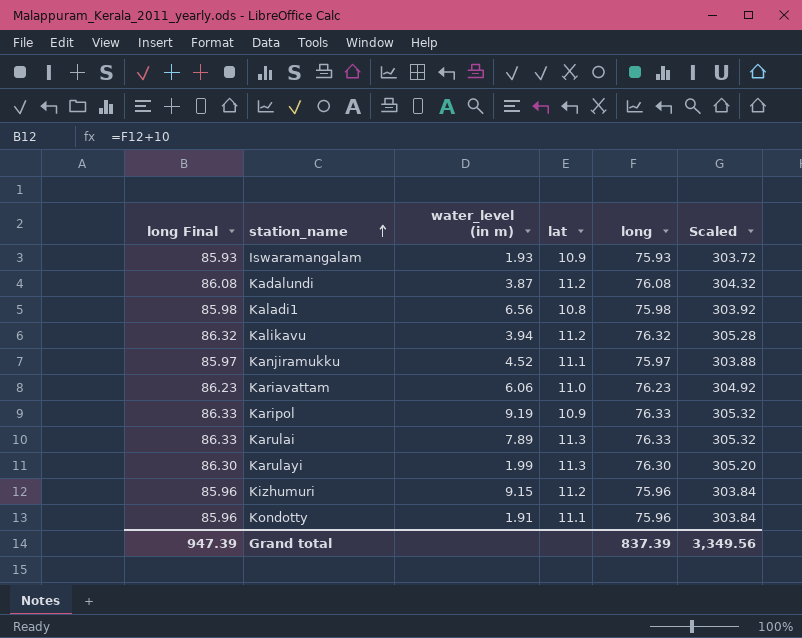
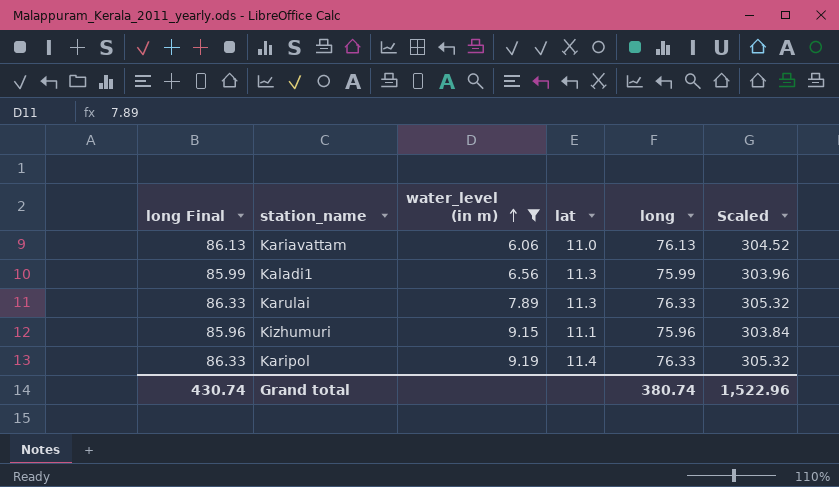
filter: none -> water_level (in m) >= 6.06
row order: station_name ascending -> water_level (in m) ascending
Kariavattam | long Final: 86.23 -> 86.13
Kariavattam | long: 76.23 -> 76.13
Kariavattam | Scaled: 304.92 -> 304.52
Kaladi1 | long Final: 85.98 -> 85.99
Kaladi1 | lat: 10.8 -> 11.3
Kaladi1 | long: 75.98 -> 75.99
Kaladi1 | Scaled: 303.92 -> 303.96
Kizhumuri | lat: 11.2 -> 11.1
Karipol | lat: 10.9 -> 11.4
Grand total | long Final: 947.39 -> 430.74
Grand total | long: 837.39 -> 380.74
Grand total | Scaled: 3,349.56 -> 1,522.96

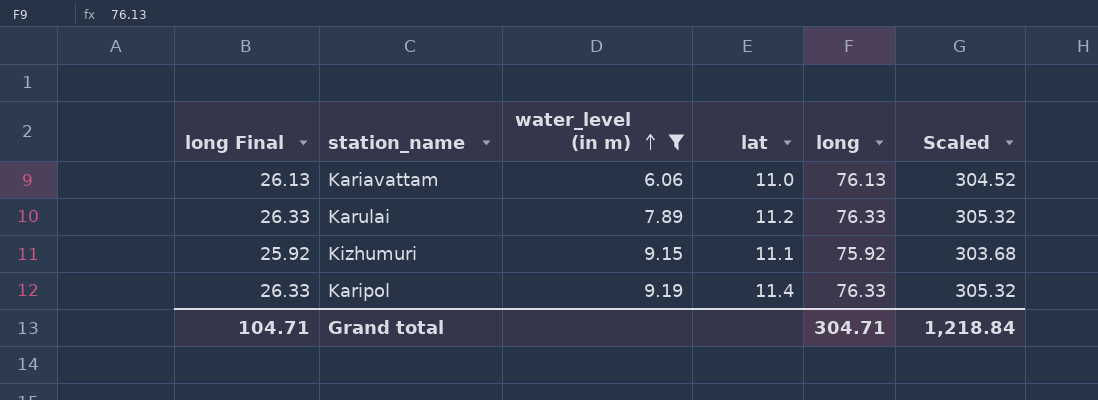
column long Final | formula: [long] + 10 -> [long] - 50
row Kaladi1: 85.99 | 6.56 | 11.3 | 75.99 | 303.96 -> none
Karulai | lat: 11.3 -> 11.2
Kizhumuri | long: 75.96 -> 75.92
Kizhumuri | Scaled: 303.84 -> 303.68
Grand total | long Final: 430.74 -> 104.71
Grand total | long: 380.74 -> 304.71
Grand total | Scaled: 1,522.96 -> 1,218.84

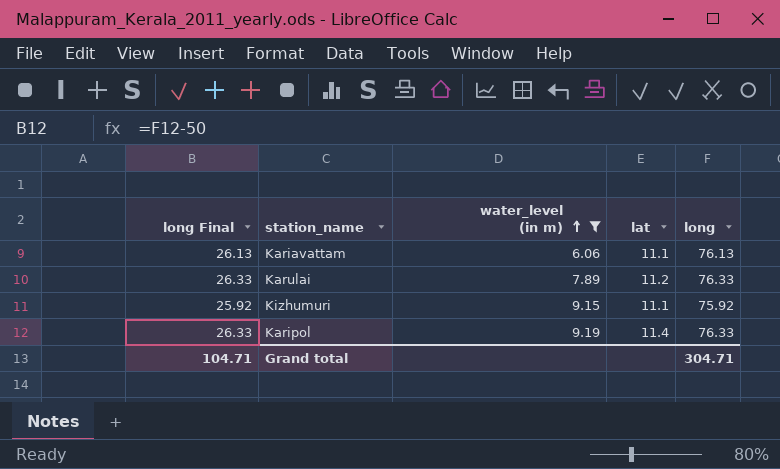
column Scaled | formula: [long] * 4 -> none
Kariavattam | lat: 11.0 -> 11.1

